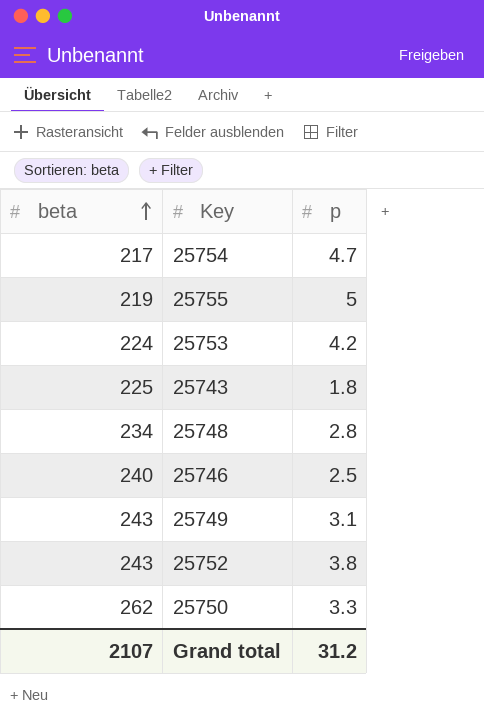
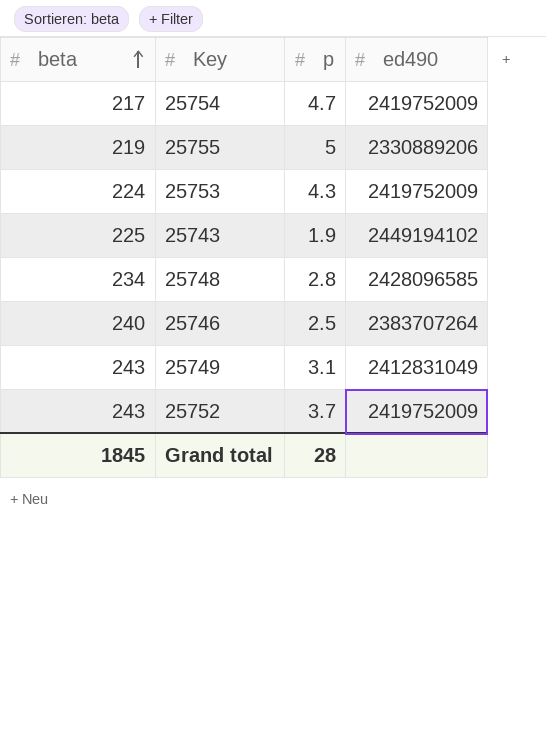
column ed490 | position: none -> 4
row 25750: 262 | 3.3 -> none
25753 | p: 4.2 -> 4.3
25743 | p: 1.8 -> 1.9
25752 | p: 3.8 -> 3.7
Grand total | beta: 2107 -> 1845
Grand total | p: 31.2 -> 28

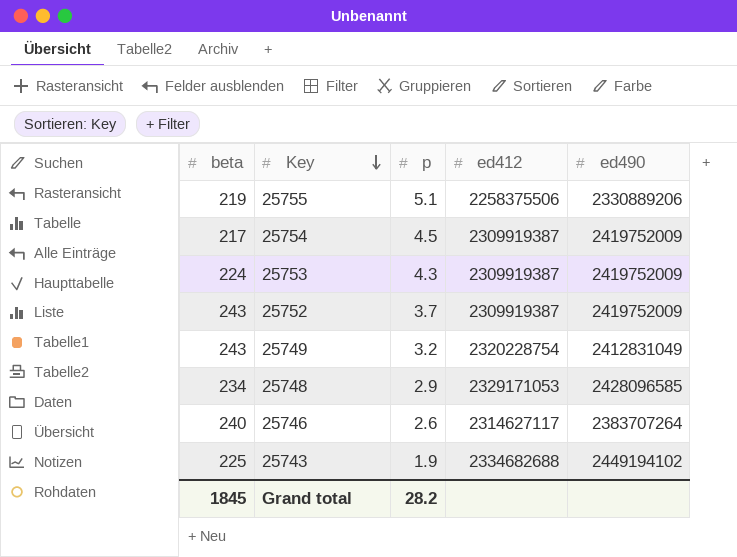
row order: beta ascending -> Key descending
column ed412 | position: none -> 4
25755 | p: 5 -> 5.1
25754 | p: 4.7 -> 4.5
25749 | p: 3.1 -> 3.2
25748 | p: 2.8 -> 2.9
25746 | p: 2.5 -> 2.6
Grand total | p: 28 -> 28.2

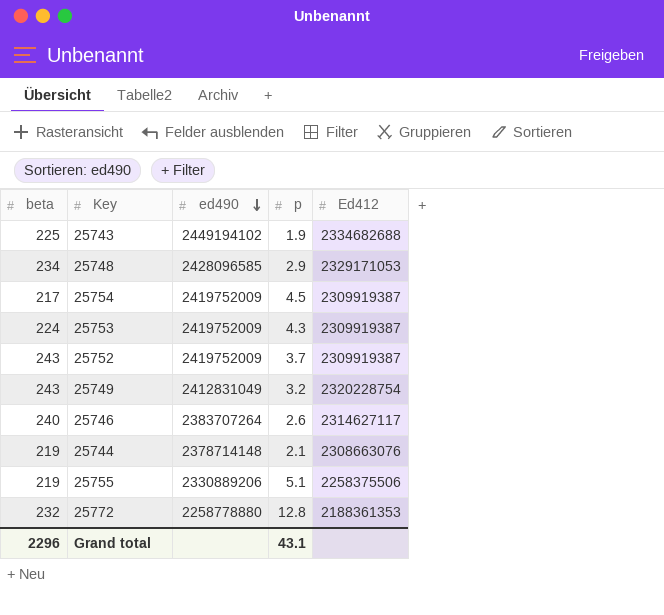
row order: Key descending -> ed490 descending
column ed490 | position: 5 -> 3
column name: ed412 -> Ed412
row 25744: none -> 219 | 2378714148 | 2.1 | 2308663076
row 25772: none -> 232 | 2258778880 | 12.8 | 2188361353
Grand total | beta: 1845 -> 2296
Grand total | p: 28.2 -> 43.1

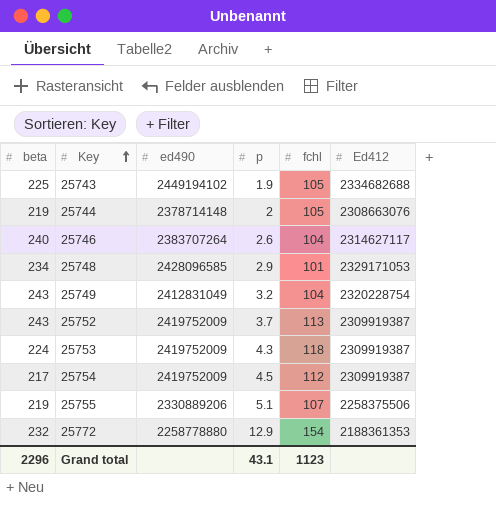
row order: ed490 descending -> Key ascending
column fchl | position: none -> 5
25744 | p: 2.1 -> 2
25772 | p: 12.8 -> 12.9

